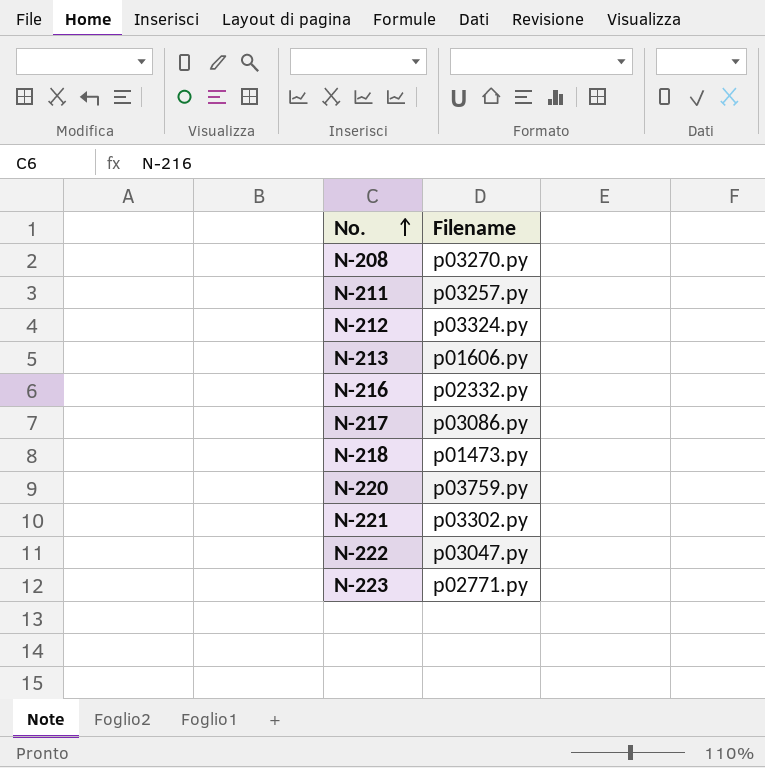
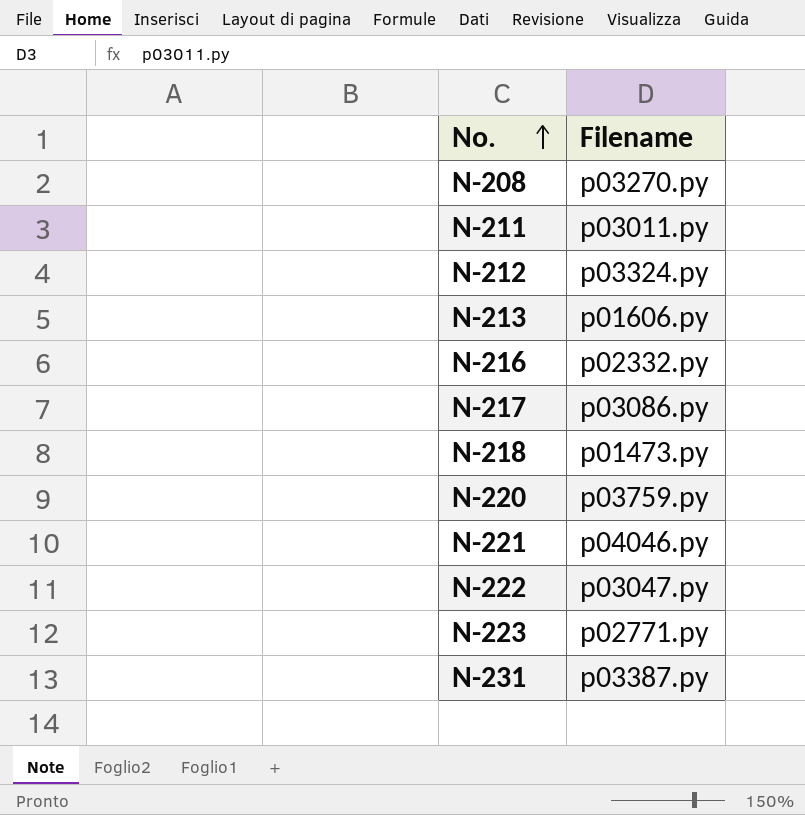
N-211 | Filename: p03257.py -> p03011.py
N-221 | Filename: p03302.py -> p04046.py
row N-231: none -> p03387.py

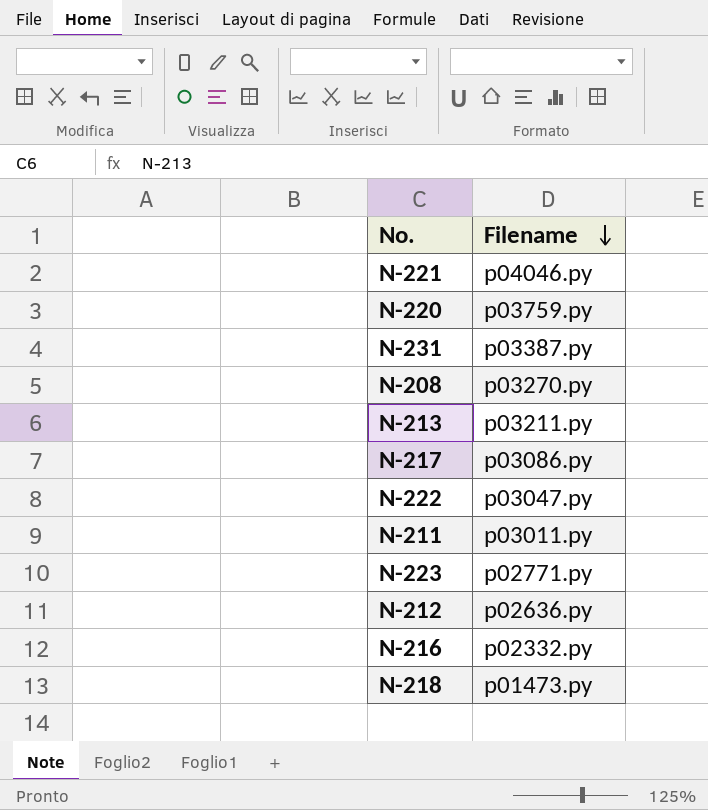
row order: No. ascending -> Filename descending
N-213 | Filename: p01606.py -> p03211.py
N-212 | Filename: p03324.py -> p02636.py

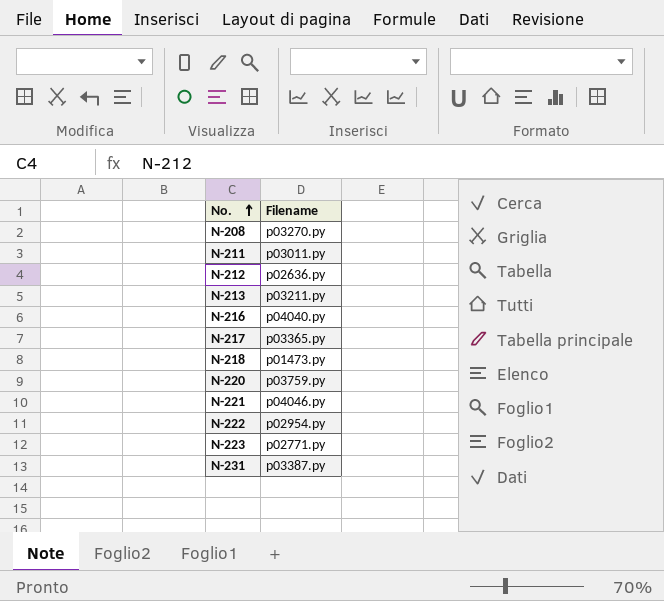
row order: Filename descending -> No. ascending
N-216 | Filename: p02332.py -> p04040.py
N-217 | Filename: p03086.py -> p03365.py
N-222 | Filename: p03047.py -> p02954.py

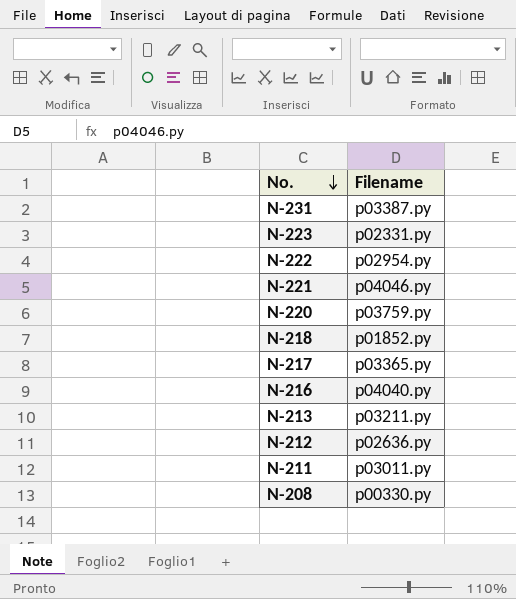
row order: No. ascending -> No. descending
N-223 | Filename: p02771.py -> p02331.py
N-218 | Filename: p01473.py -> p01852.py
N-208 | Filename: p03270.py -> p00330.py

